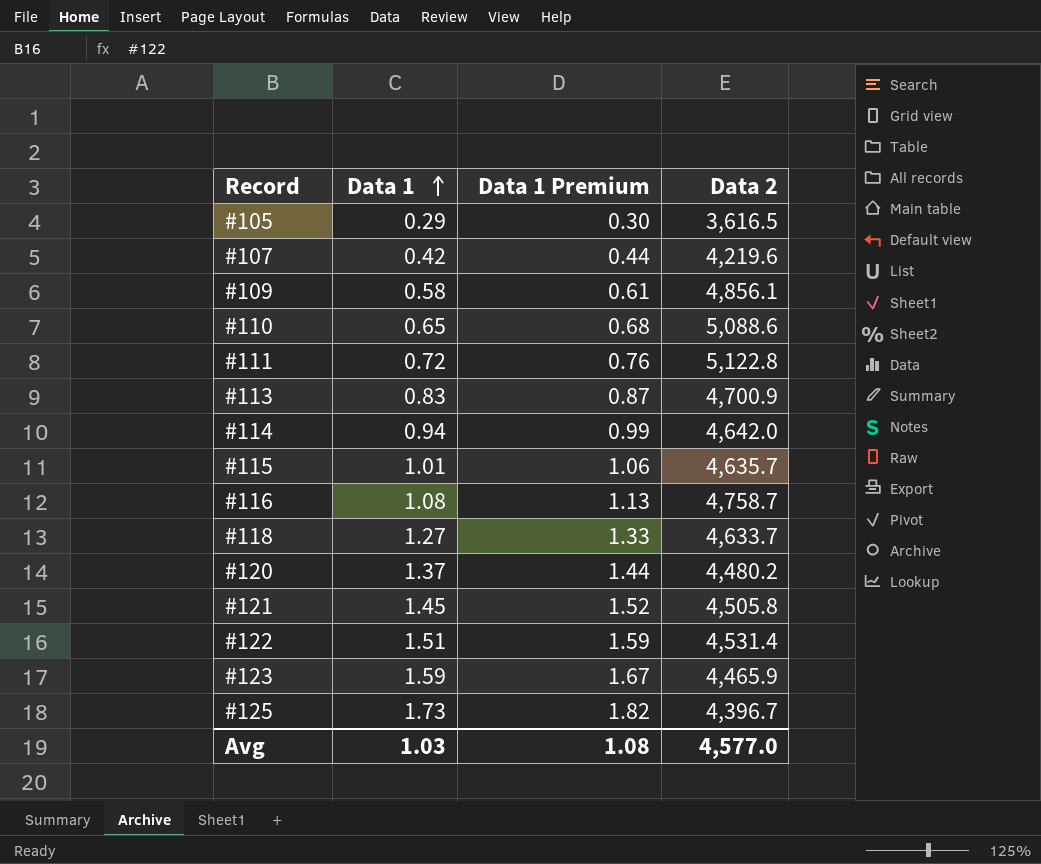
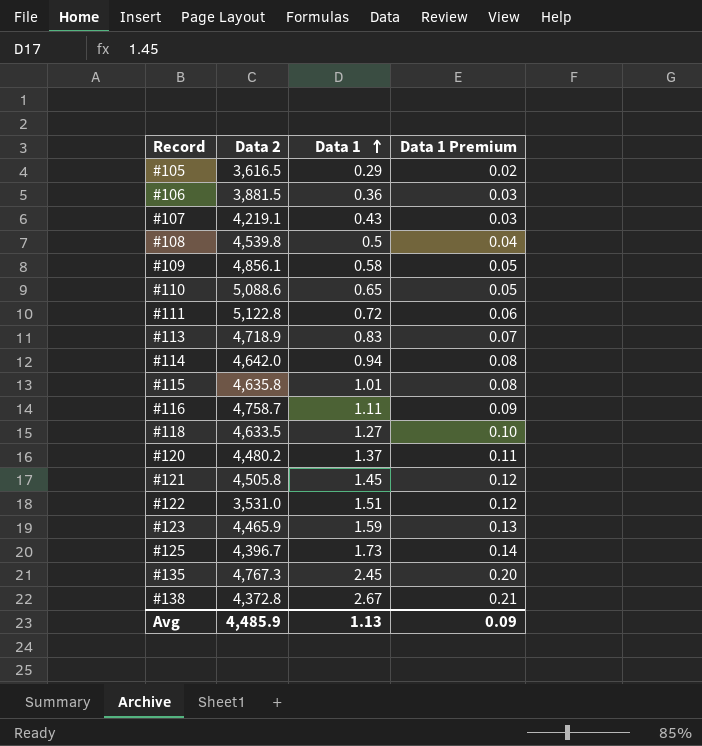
column Data 2 | position: 4 -> 2
column Data 1 Premium | formula: [Data 1] * 1.05 -> [Data 1] * 0.08
row #106: none -> 3,881.5 | 0.36 | 0.03
#107 | Data 2: 4,219.6 -> 4,219.1
#107 | Data 1: 0.42 -> 0.43
row #108: none -> 4,539.8 | 0.5 | 0.04
#113 | Data 2: 4,700.9 -> 4,718.9
#115 | Data 2: 4,635.7 -> 4,635.8
#116 | Data 1: 1.08 -> 1.11
#118 | Data 2: 4,633.7 -> 4,633.5
#122 | Data 2: 4,531.4 -> 3,531.0
row #135: none -> 4,767.3 | 2.45 | 0.20
row #138: none -> 4,372.8 | 2.67 | 0.21
Avg | Data 2: 4,577.0 -> 4,485.9
Avg | Data 1: 1.03 -> 1.13
Avg | Data 1 Premium: 1.08 -> 0.09

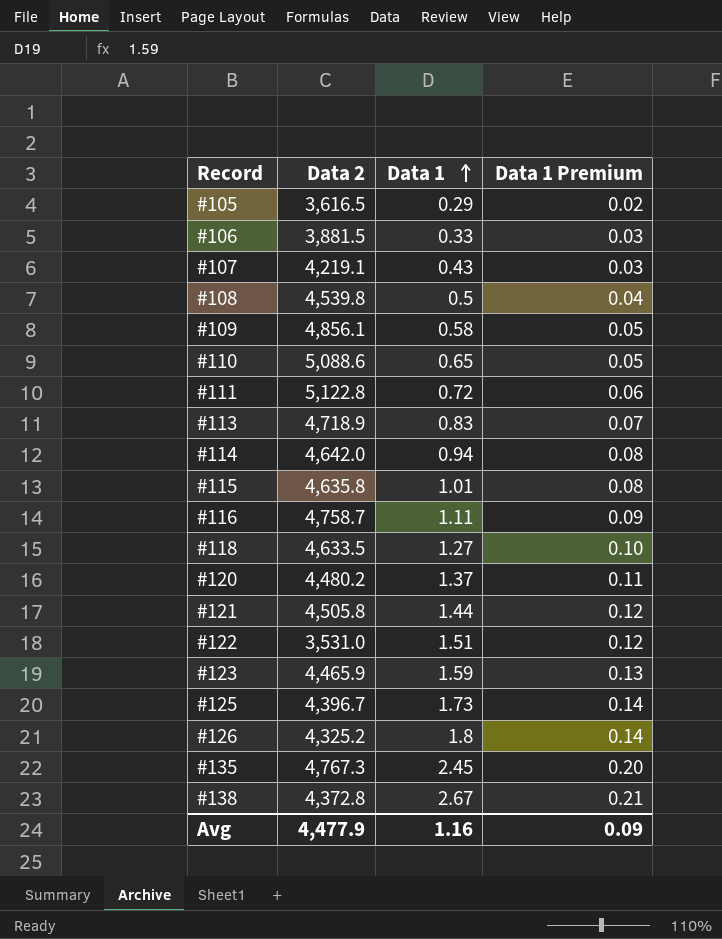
#106 | Data 1: 0.36 -> 0.33
#121 | Data 1: 1.45 -> 1.44
row #126: none -> 4,325.2 | 1.8 | 0.14
Avg | Data 2: 4,485.9 -> 4,477.9
Avg | Data 1: 1.13 -> 1.16

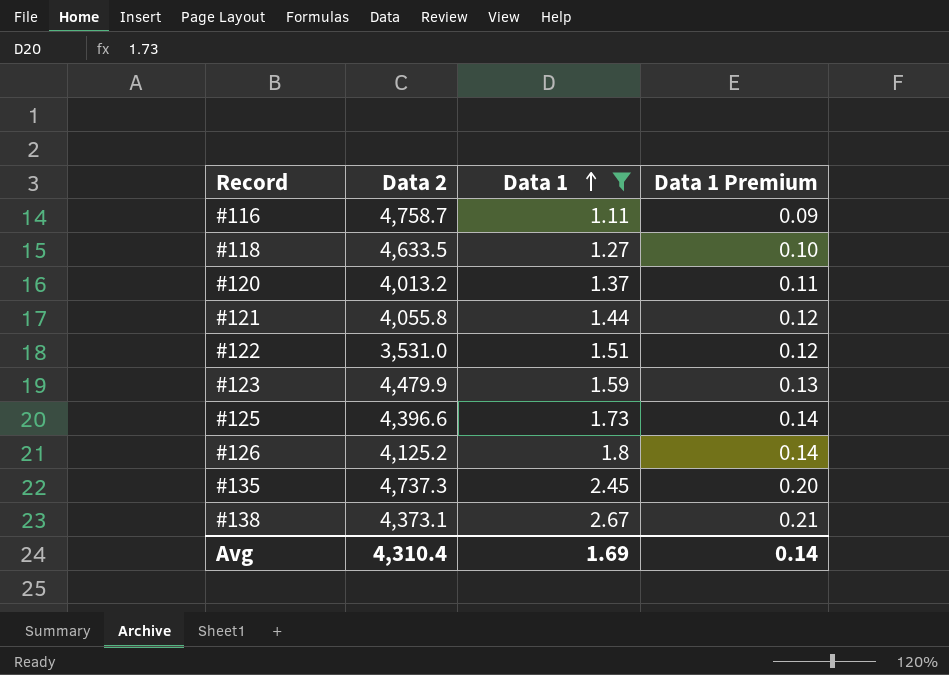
filter: none -> Data 1 >= 1.11
#120 | Data 2: 4,480.2 -> 4,013.2
#121 | Data 2: 4,505.8 -> 4,055.8
#123 | Data 2: 4,465.9 -> 4,479.9
#125 | Data 2: 4,396.7 -> 4,396.6
#126 | Data 2: 4,325.2 -> 4,125.2
#135 | Data 2: 4,767.3 -> 4,737.3
#138 | Data 2: 4,372.8 -> 4,373.1
Avg | Data 2: 4,477.9 -> 4,310.4
Avg | Data 1: 1.16 -> 1.69
Avg | Data 1 Premium: 0.09 -> 0.14

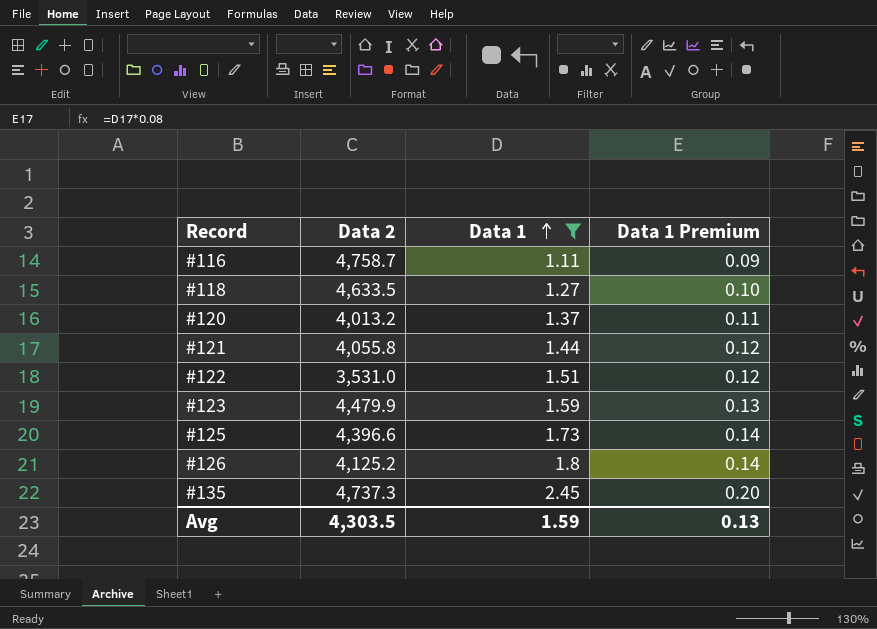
row #138: 4,373.1 | 2.67 | 0.21 -> none
Avg | Data 2: 4,310.4 -> 4,303.5
Avg | Data 1: 1.69 -> 1.59
Avg | Data 1 Premium: 0.14 -> 0.13

